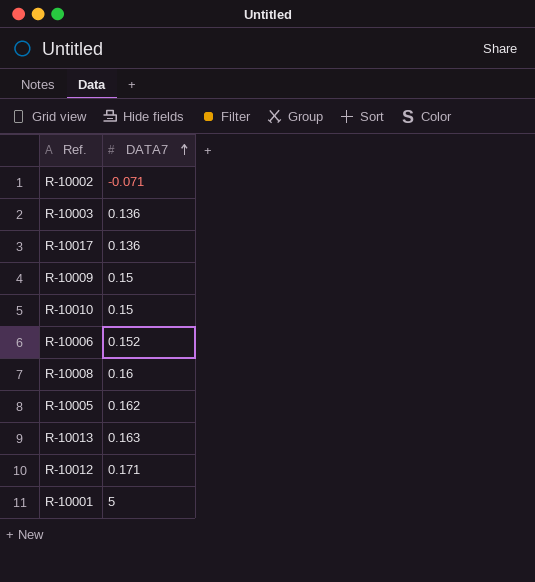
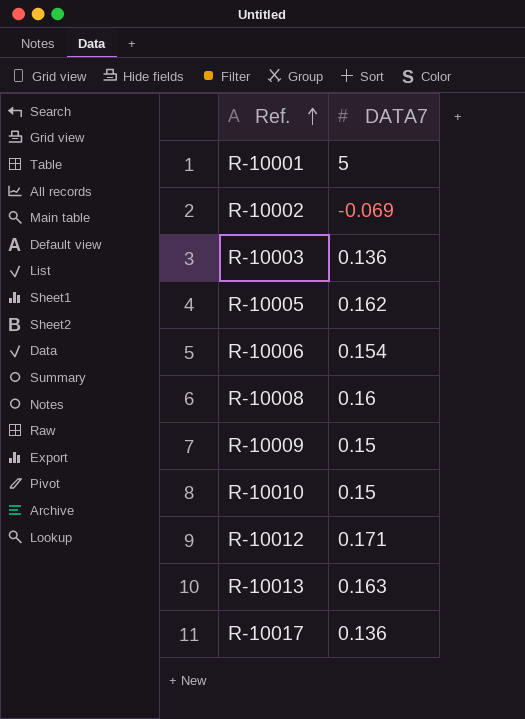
row order: DATA7 ascending -> Ref. ascending
R-10002 | DATA7: -0.071 -> -0.069
R-10006 | DATA7: 0.152 -> 0.154

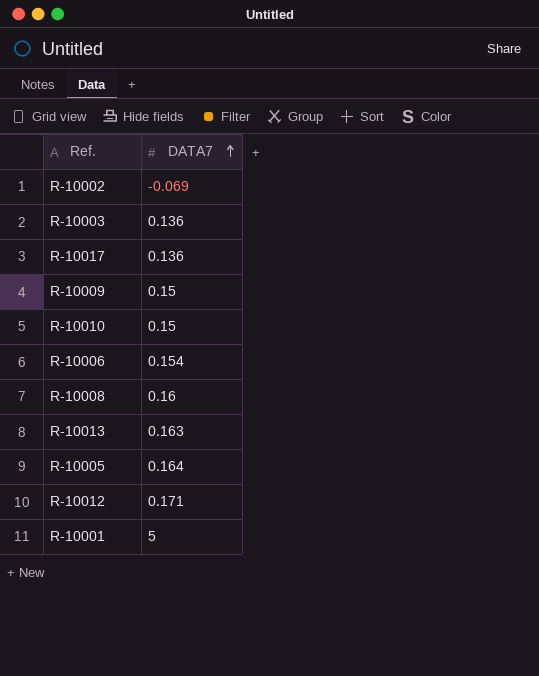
row order: Ref. ascending -> DATA7 ascending
R-10005 | DATA7: 0.162 -> 0.164

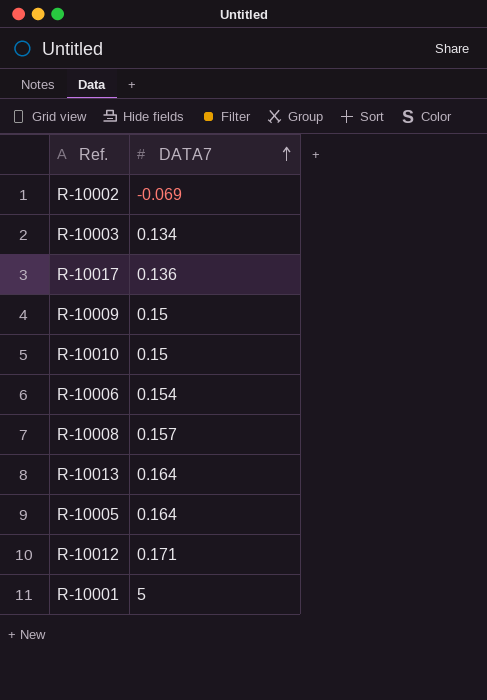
R-10003 | DATA7: 0.136 -> 0.134
R-10008 | DATA7: 0.16 -> 0.157
R-10013 | DATA7: 0.163 -> 0.164

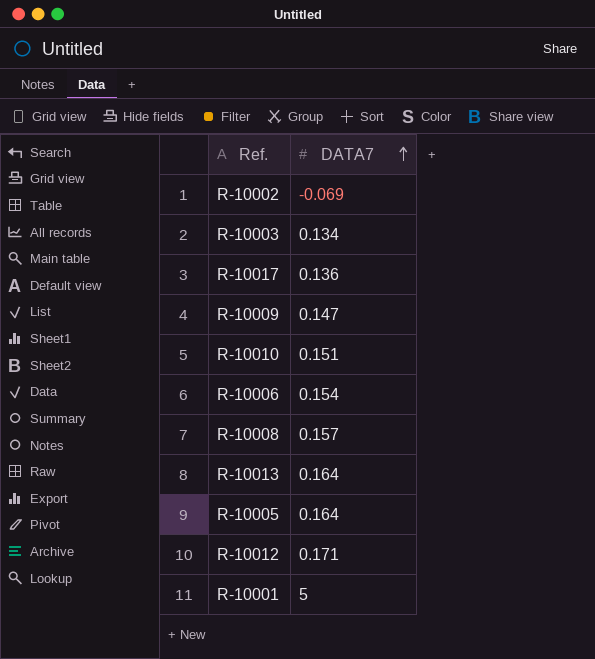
R-10009 | DATA7: 0.15 -> 0.147
R-10010 | DATA7: 0.15 -> 0.151

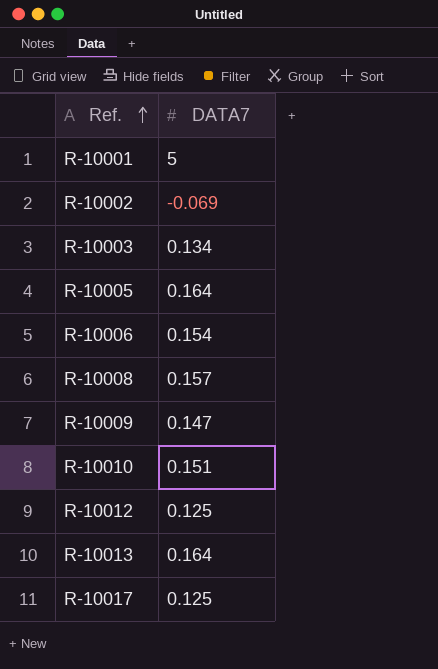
row order: DATA7 ascending -> Ref. ascending
R-10012 | DATA7: 0.171 -> 0.125
R-10017 | DATA7: 0.136 -> 0.125

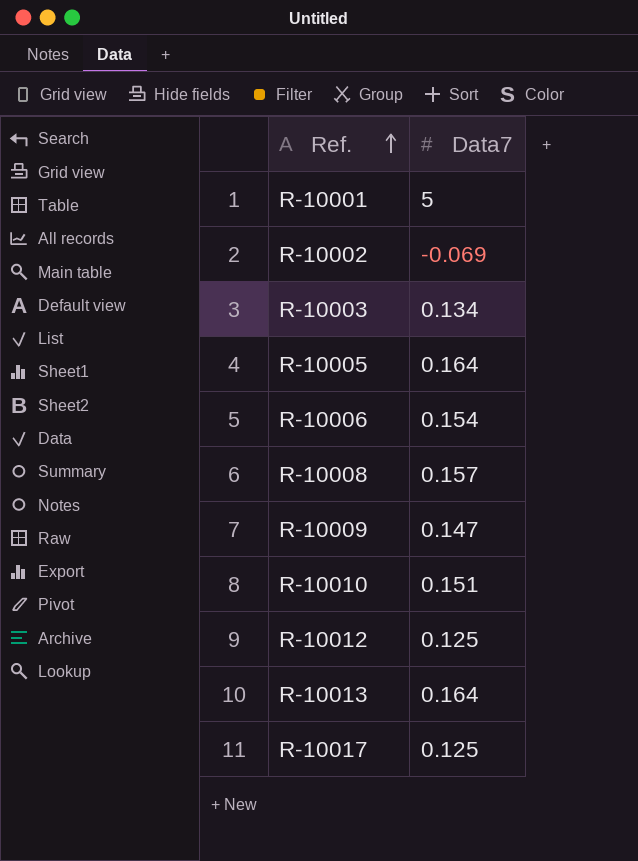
column name: DATA7 -> Data7

